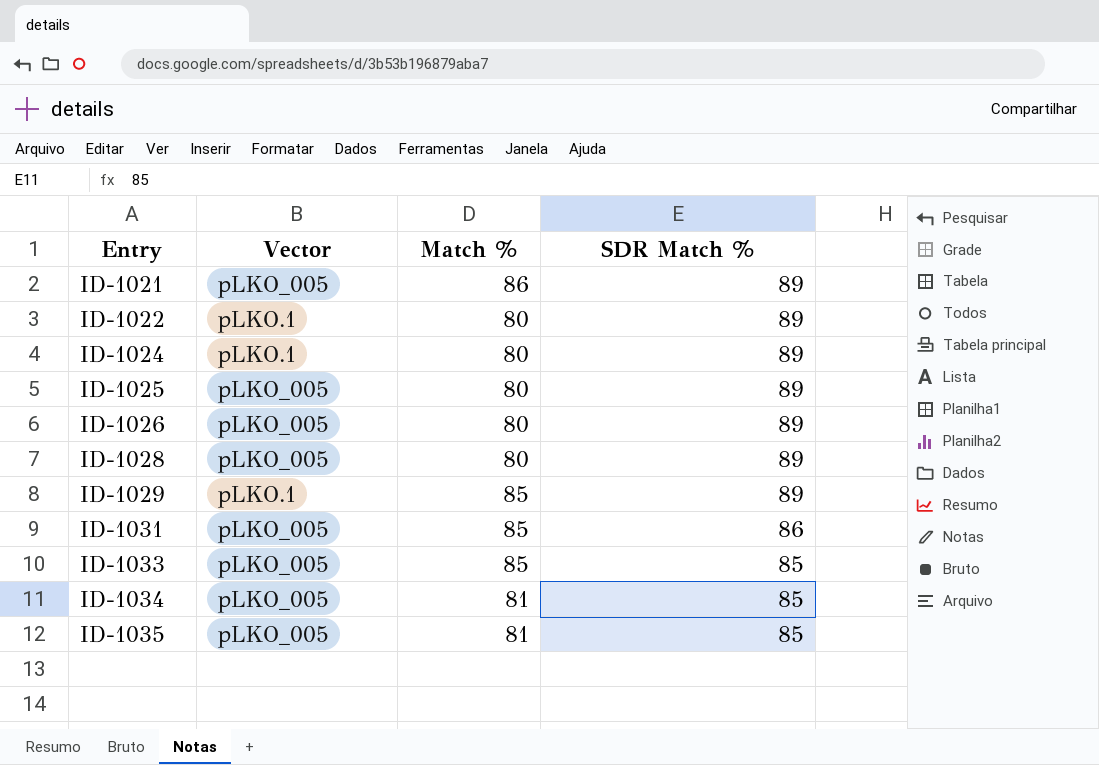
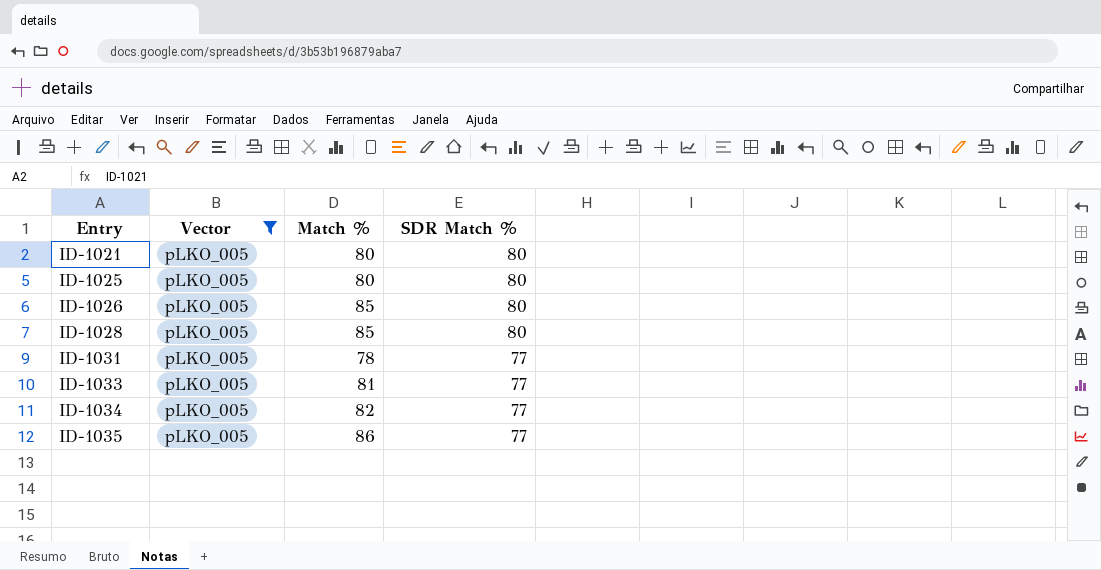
filter: none -> Vector = pLKO_005
ID-1021 | Match %: 86 -> 80
ID-1021 | SDR Match %: 89 -> 80
ID-1025 | SDR Match %: 89 -> 80
ID-1026 | Match %: 80 -> 85
ID-1026 | SDR Match %: 89 -> 80
ID-1028 | Match %: 80 -> 85
ID-1028 | SDR Match %: 89 -> 80
ID-1031 | Match %: 85 -> 78
ID-1031 | SDR Match %: 86 -> 77
ID-1033 | Match %: 85 -> 81
ID-1033 | SDR Match %: 85 -> 77
ID-1034 | Match %: 81 -> 82
ID-1034 | SDR Match %: 85 -> 77
ID-1035 | Match %: 81 -> 86
ID-1035 | SDR Match %: 85 -> 77

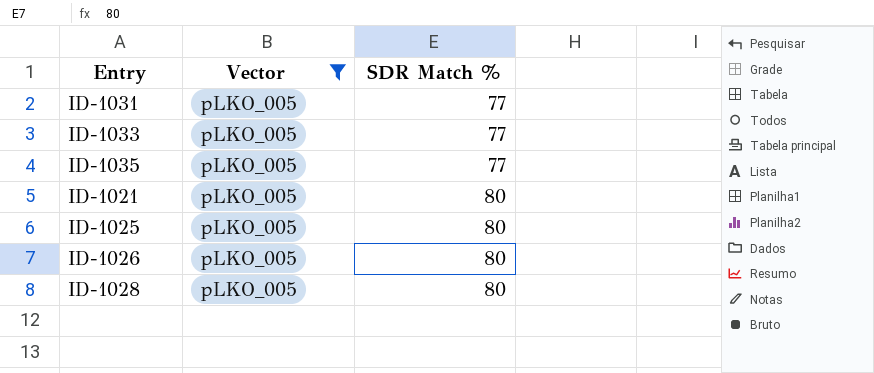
row order: Entry ascending -> SDR Match % ascending
column Match % | position: 3 -> none
row ID-1034: pLKO_005 | 82 | 77 -> none

